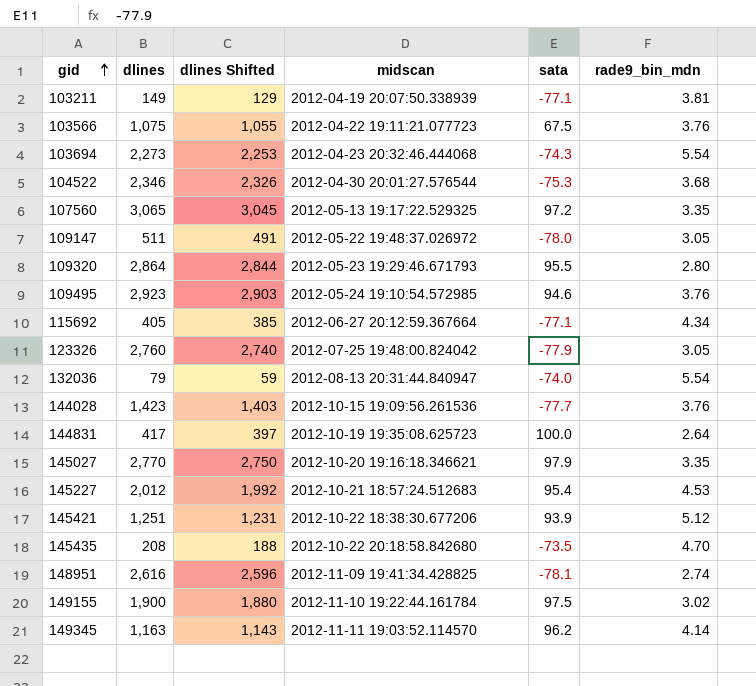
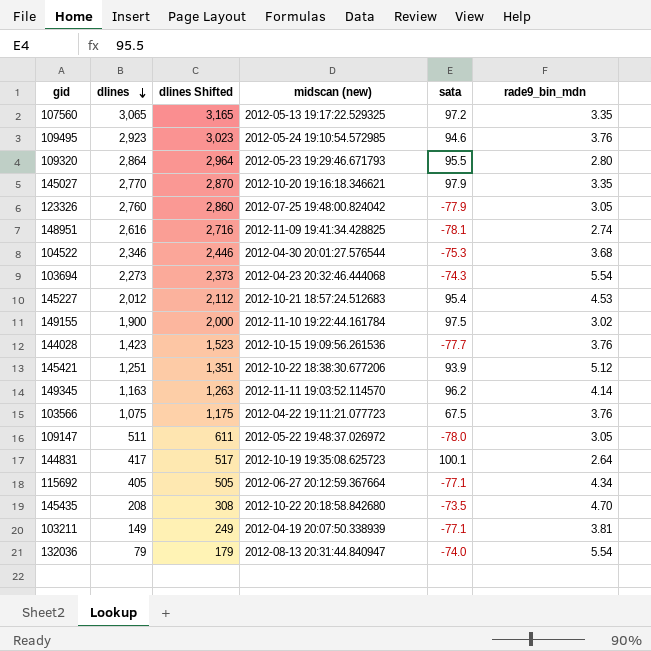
row order: gid ascending -> dlines descending
column dlines Shifted | formula: [dlines] - 20 -> [dlines] + 100
column name: midscan -> midscan (new)
144831 | sata: 100.0 -> 100.1

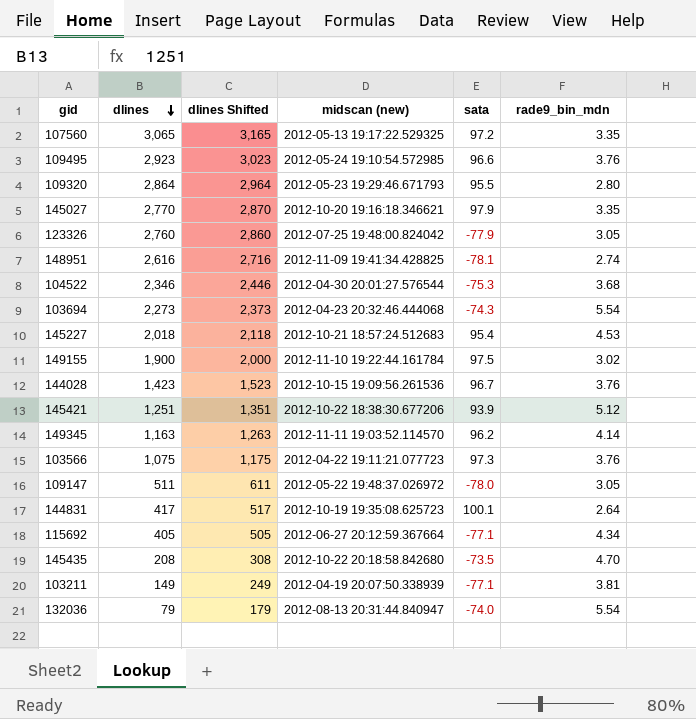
109495 | sata: 94.6 -> 96.6
145227 | dlines: 2,012 -> 2,018
145227 | dlines Shifted: 2,112 -> 2,118
144028 | sata: -77.7 -> 96.7
103566 | sata: 67.5 -> 97.3

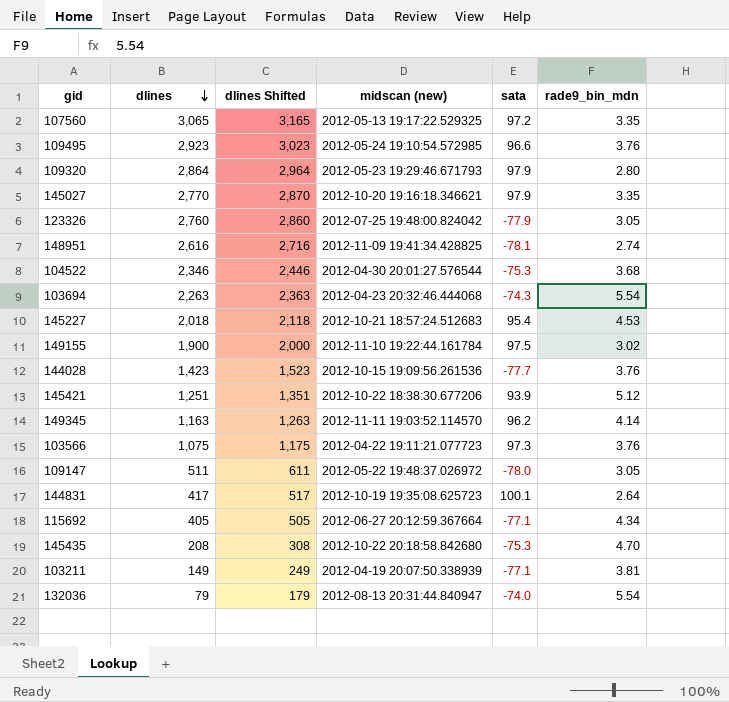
109320 | sata: 95.5 -> 97.9
103694 | dlines: 2,273 -> 2,263
103694 | dlines Shifted: 2,373 -> 2,363
144028 | sata: 96.7 -> -77.7
145435 | sata: -73.5 -> -75.3

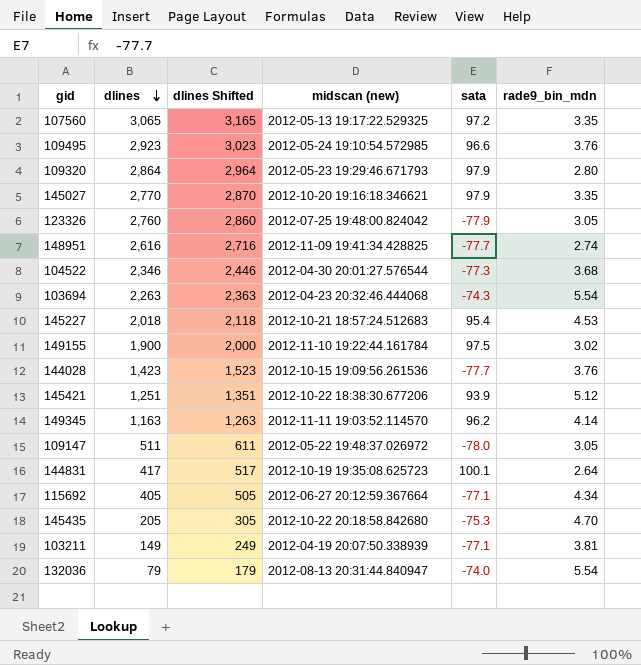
row 103566: 1,075 | 1,175 | 2012-04-22 19:11:21.077723 | 97.3 | 3.76 -> none
148951 | sata: -78.1 -> -77.7
104522 | sata: -75.3 -> -77.3
145435 | dlines: 208 -> 205
145435 | dlines Shifted: 308 -> 305

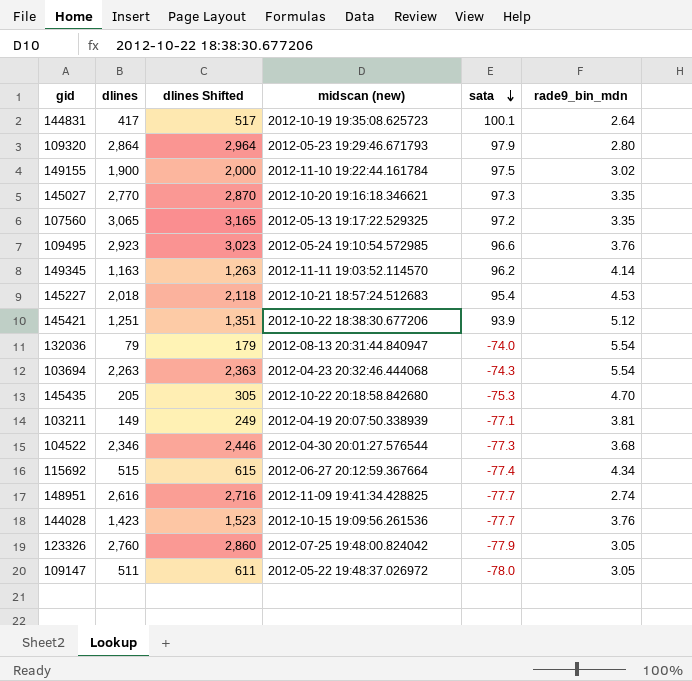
row order: dlines descending -> sata descending
145027 | sata: 97.9 -> 97.3
115692 | dlines: 405 -> 515
115692 | dlines Shifted: 505 -> 615
115692 | sata: -77.1 -> -77.4

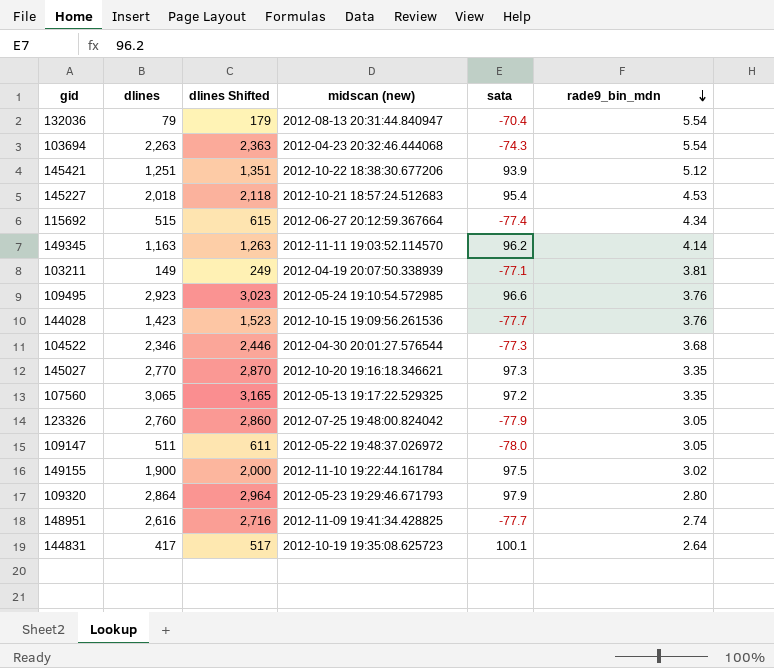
row order: sata descending -> rade9_bin_mdn descending
row 145435: 205 | 305 | 2012-10-22 20:18:58.842680 | -75.3 | 4.70 -> none
132036 | sata: -74.0 -> -70.4

